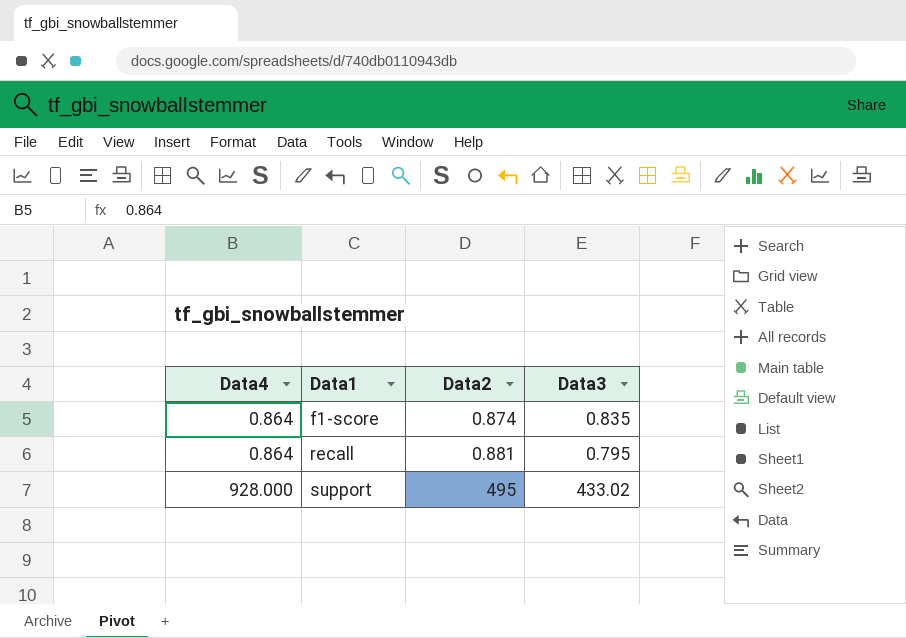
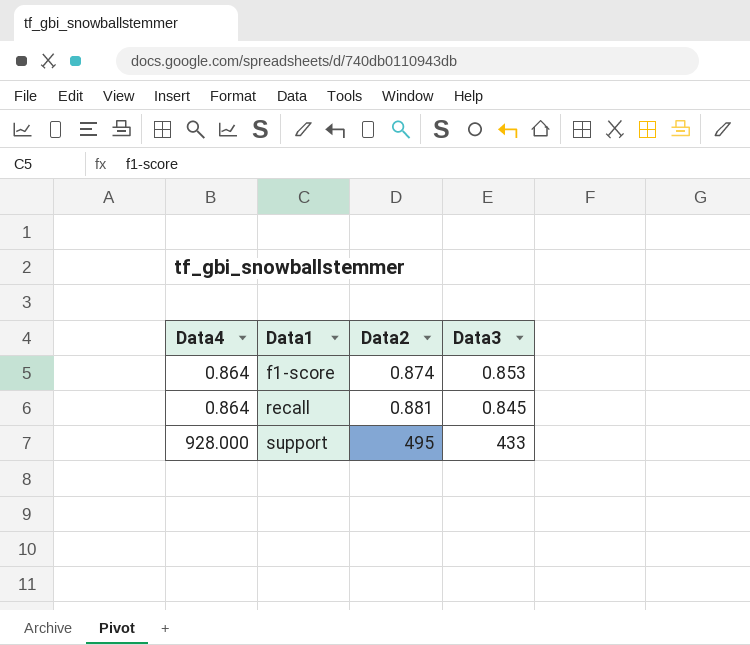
f1-score | Data3: 0.835 -> 0.853
recall | Data3: 0.795 -> 0.845
support | Data3: 433.02 -> 433

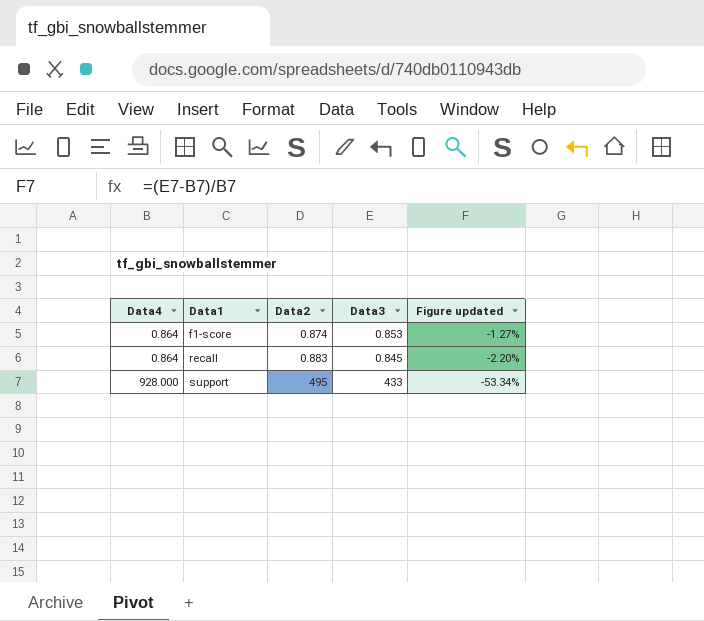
column Figure updated | formula: none -> ([Data3] - [Data4]) / [Data4]
recall | Data2: 0.881 -> 0.883

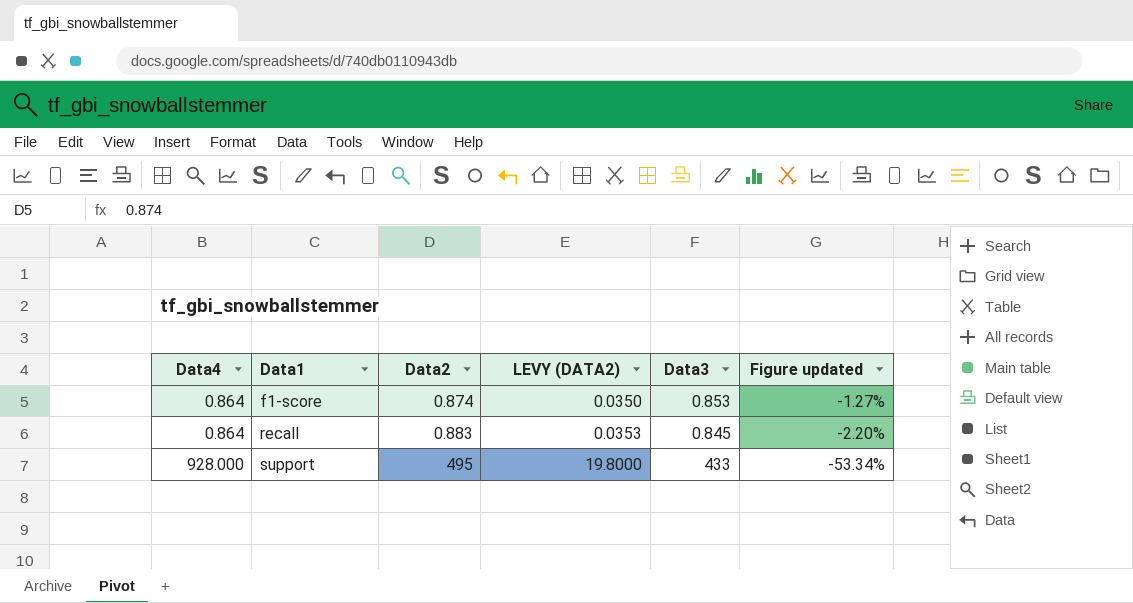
column LEVY (DATA2) | formula: none -> [Data2] * 0.04

